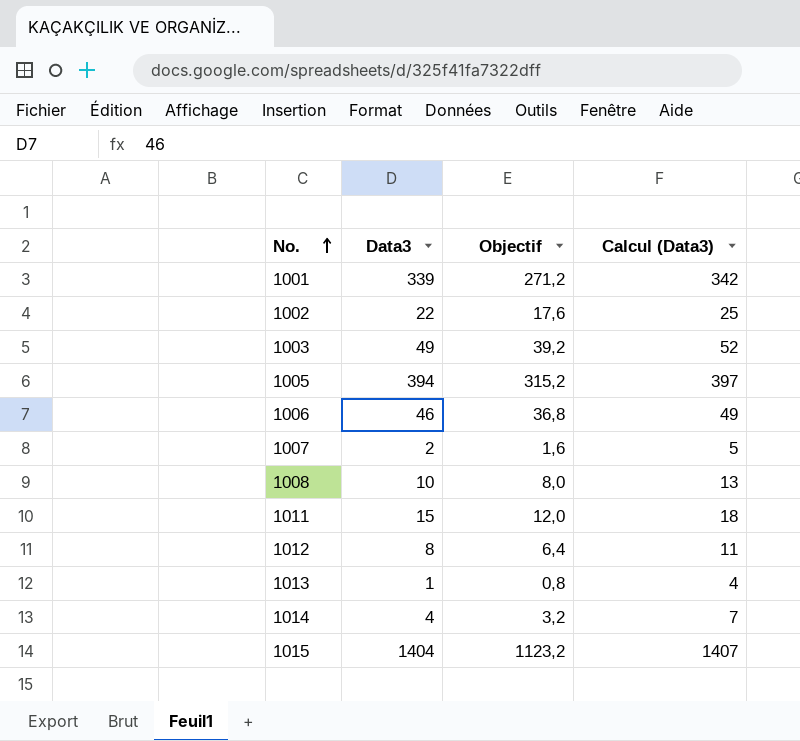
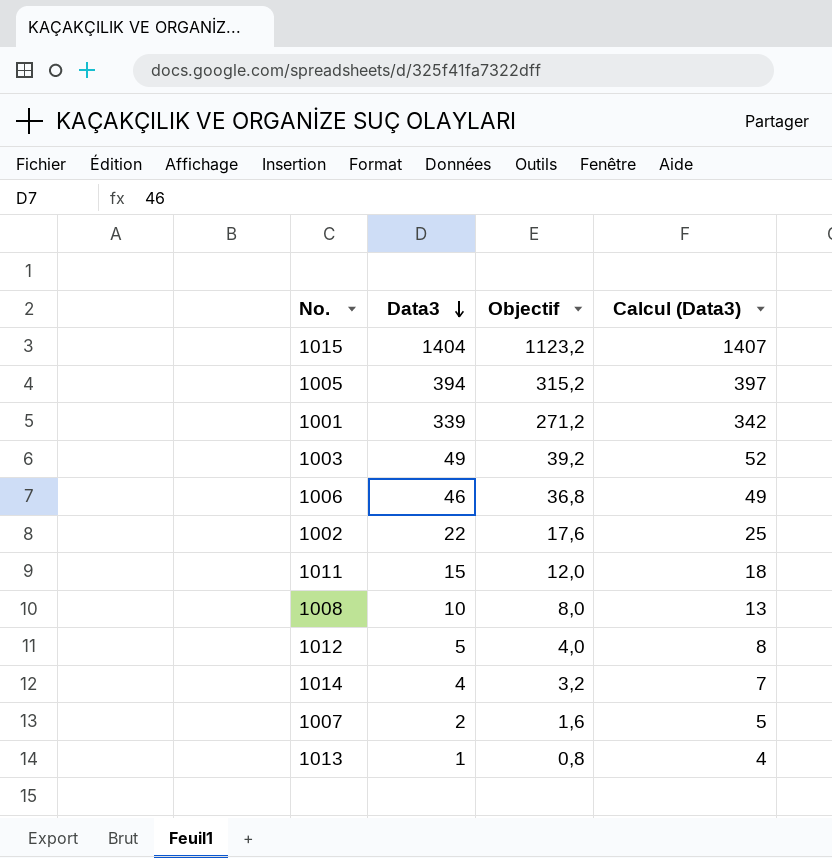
row order: No. ascending -> Data3 descending
1012 | Data3: 8 -> 5
1012 | Objectif: 6,4 -> 4,0
1012 | Calcul (Data3): 11 -> 8

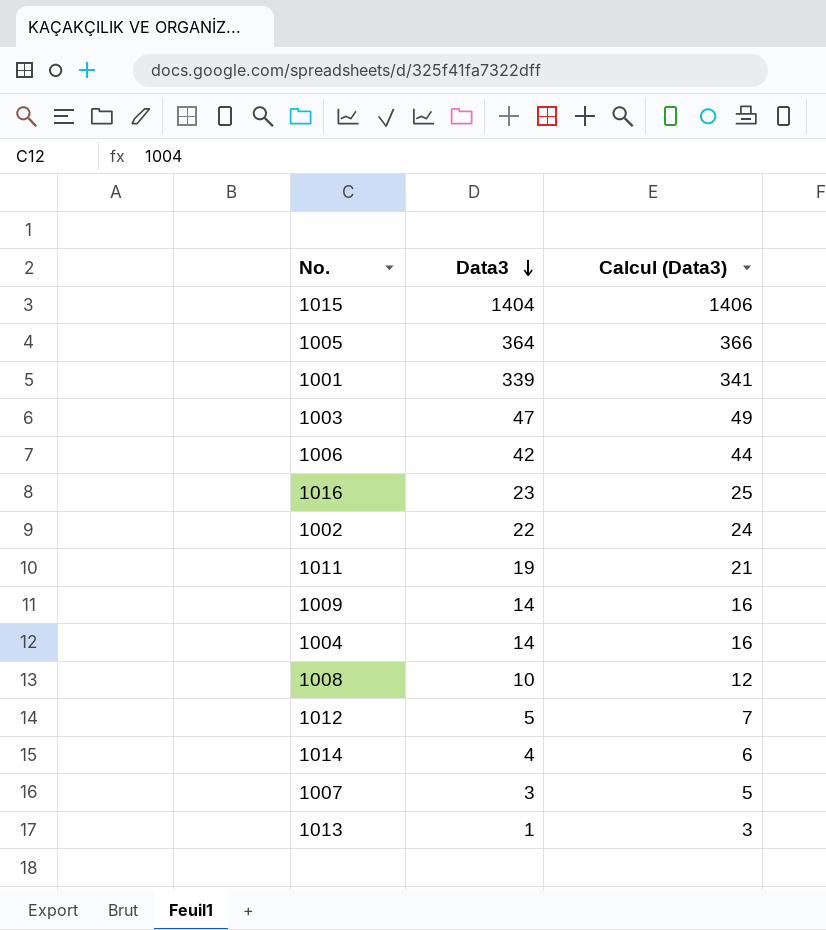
column Objectif | formula: [Data3] * 0,8 -> none
column Calcul (Data3) | formula: [Data3] + 3 -> [Data3] + 2
1005 | Data3: 394 -> 364
1003 | Data3: 49 -> 47
1006 | Data3: 46 -> 42
row 1016: none -> 23 | 25
1011 | Data3: 15 -> 19
row 1009: none -> 14 | 16
row 1004: none -> 14 | 16
1007 | Data3: 2 -> 3

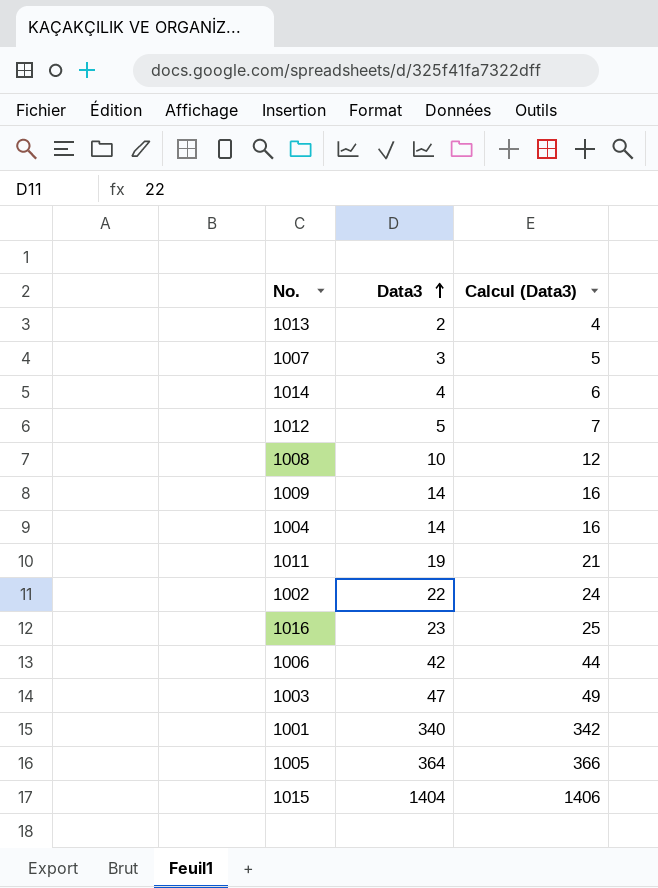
row order: Data3 descending -> Data3 ascending
1013 | Data3: 1 -> 2
1013 | Calcul (Data3): 3 -> 4
1001 | Data3: 339 -> 340
1001 | Calcul (Data3): 341 -> 342

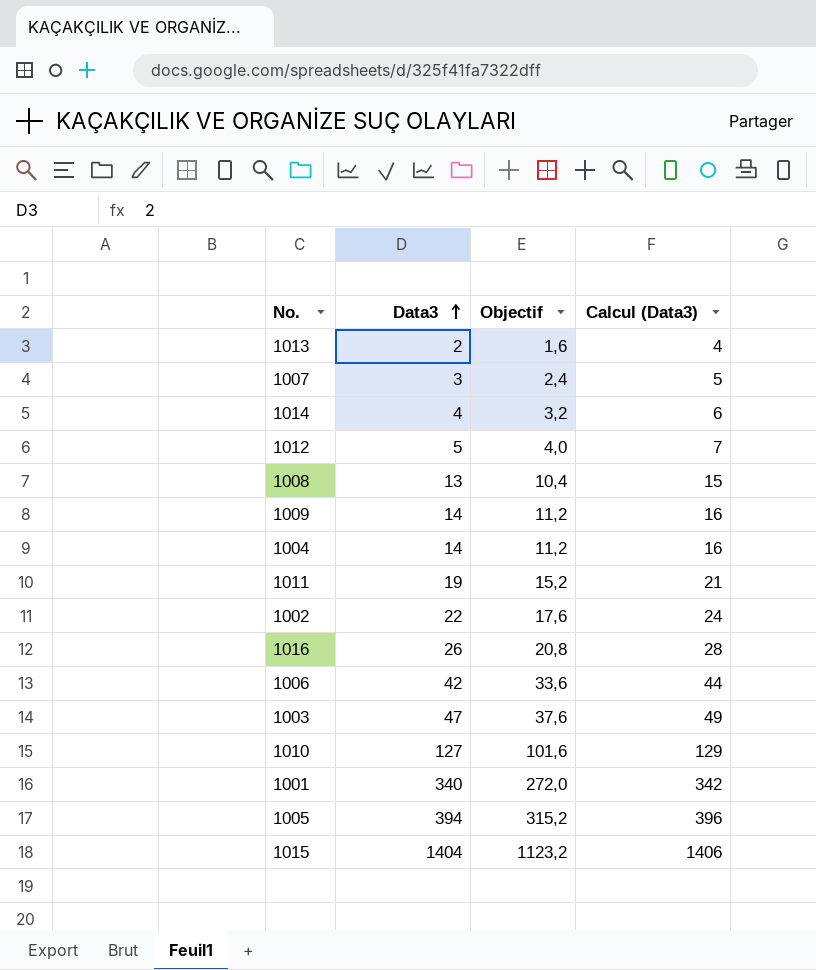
column Objectif | formula: none -> [Data3] * 0,8
1008 | Data3: 10 -> 13
1008 | Calcul (Data3): 12 -> 15
1016 | Data3: 23 -> 26
1016 | Calcul (Data3): 25 -> 28
row 1010: none -> 127 | 101,6 | 129
1005 | Data3: 364 -> 394
1005 | Calcul (Data3): 366 -> 396

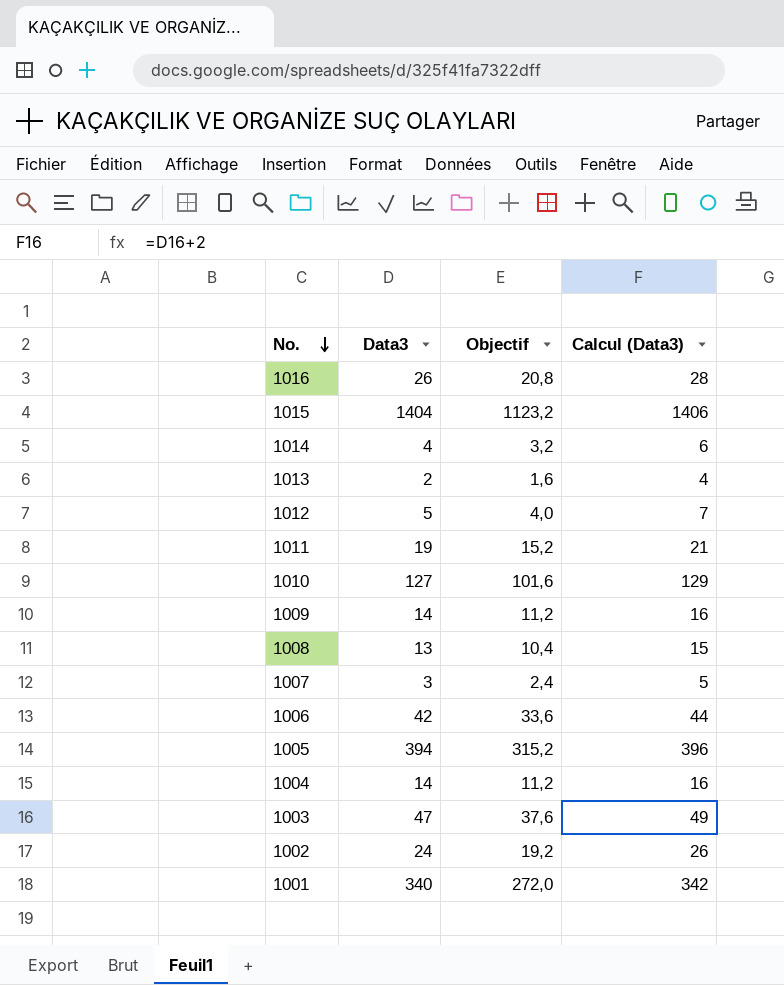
row order: Data3 ascending -> No. descending
1002 | Data3: 22 -> 24
1002 | Objectif: 17,6 -> 19,2
1002 | Calcul (Data3): 24 -> 26

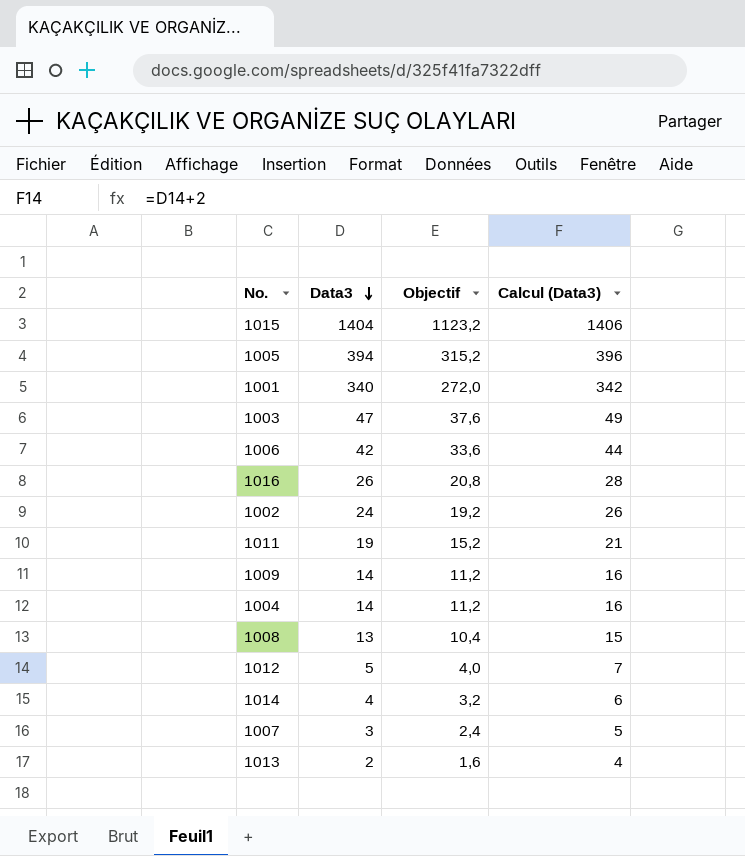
row order: No. descending -> Data3 descending
row 1010: 127 | 101,6 | 129 -> none

